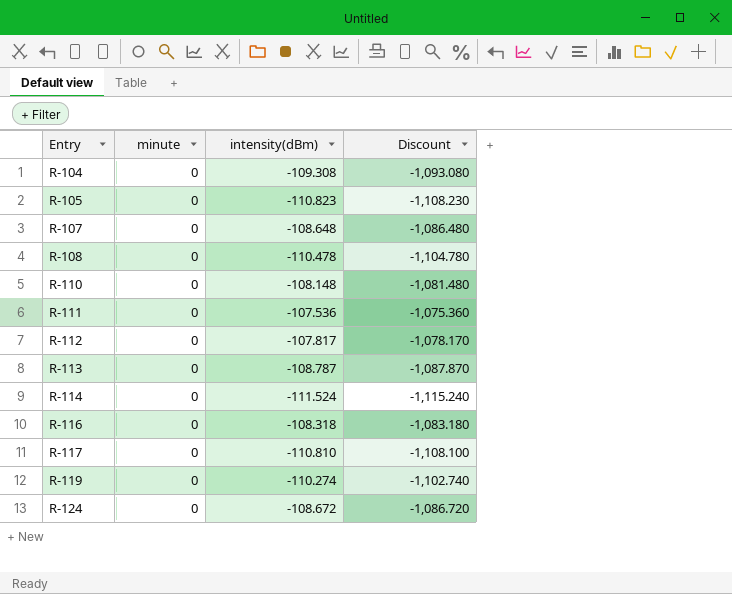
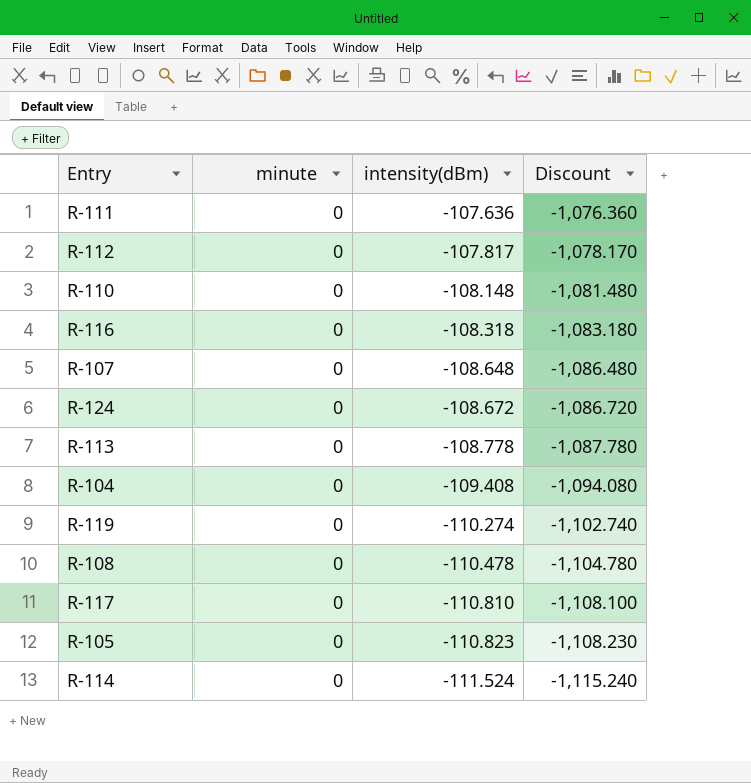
row order: Entry ascending -> intensity(dBm) descending
R-111 | intensity(dBm): -107.536 -> -107.636
R-111 | Discount: -1,075.360 -> -1,076.360
R-113 | intensity(dBm): -108.787 -> -108.778
R-113 | Discount: -1,087.870 -> -1,087.780
R-104 | intensity(dBm): -109.308 -> -109.408
R-104 | Discount: -1,093.080 -> -1,094.080

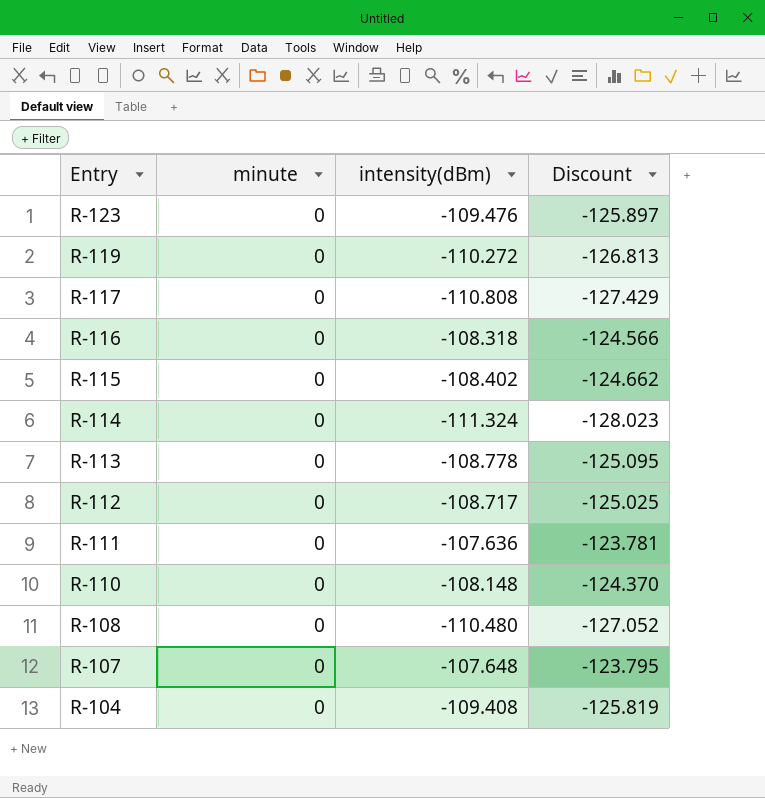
row order: intensity(dBm) descending -> Entry descending
column Discount | formula: [intensity(dBm)] * 10 -> [intensity(dBm)] * 1.15
row R-124: 0 | -108.672 | -1,086.720 -> none
row R-105: 0 | -110.823 | -1,108.230 -> none
row R-123: none -> 0 | -109.476 | -125.897
R-119 | intensity(dBm): -110.274 -> -110.272
R-117 | intensity(dBm): -110.810 -> -110.808
row R-115: none -> 0 | -108.402 | -124.662
R-114 | intensity(dBm): -111.524 -> -111.324
R-112 | intensity(dBm): -107.817 -> -108.717
R-108 | intensity(dBm): -110.478 -> -110.480
R-107 | intensity(dBm): -108.648 -> -107.648

